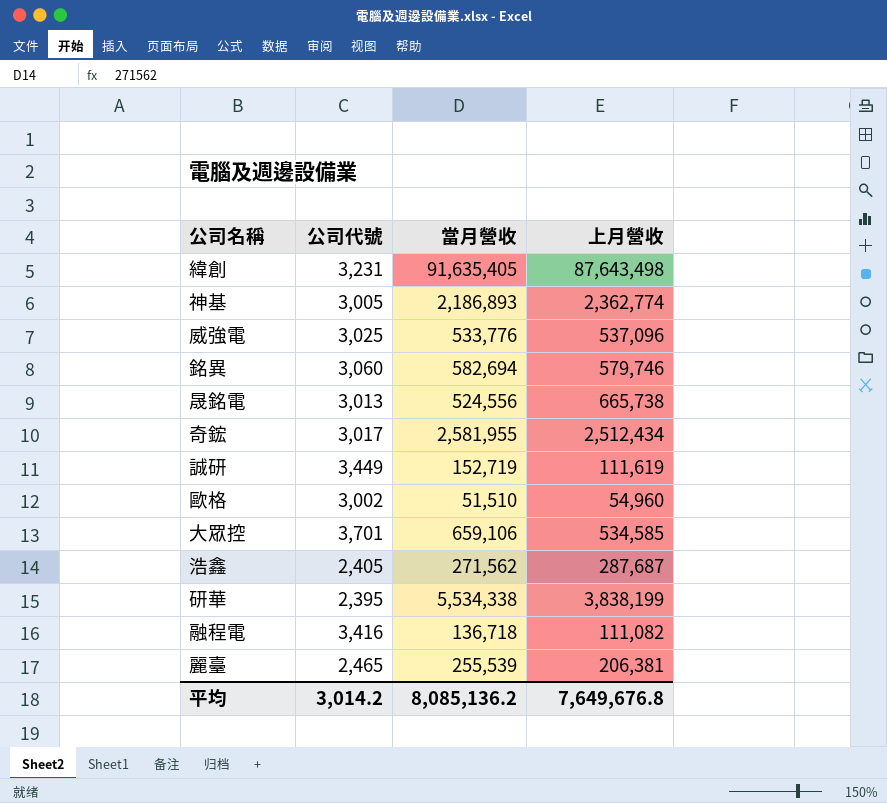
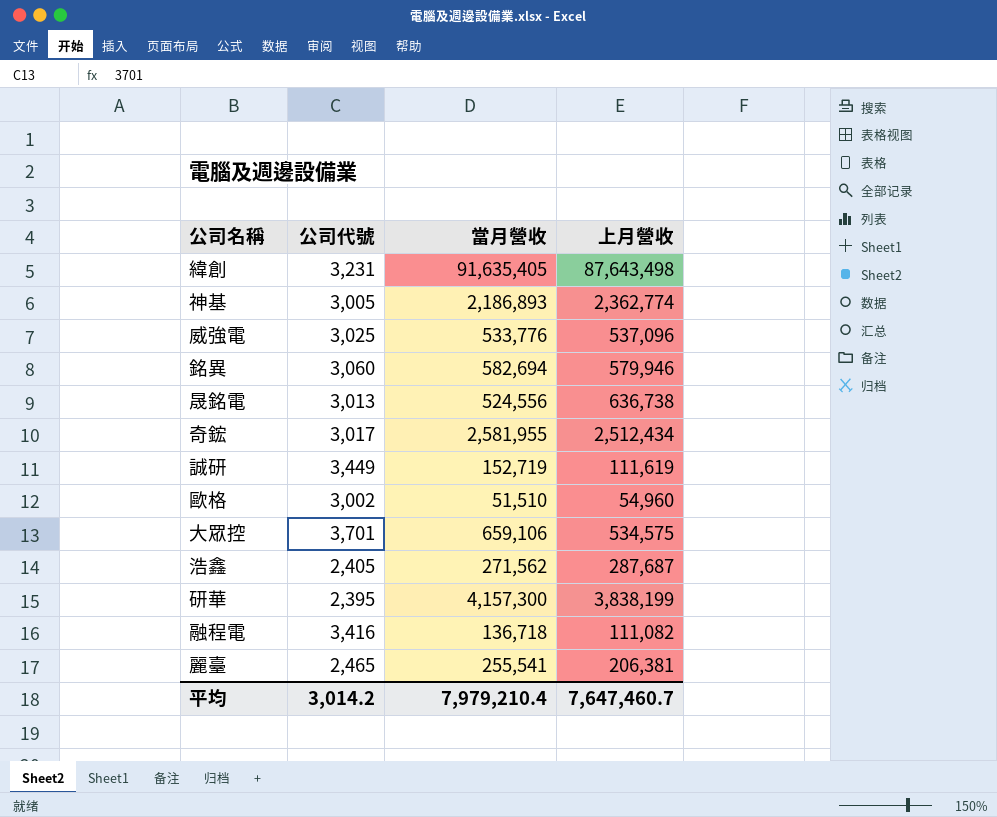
銘異 | 上月營收: 579,746 -> 579,946
晟銘電 | 上月營收: 665,738 -> 636,738
大眾控 | 上月營收: 534,585 -> 534,575
研華 | 當月營收: 5,534,338 -> 4,157,300
麗臺 | 當月營收: 255,539 -> 255,541
平均 | 當月營收: 8,085,136.2 -> 7,979,210.4
平均 | 上月營收: 7,649,676.8 -> 7,647,460.7

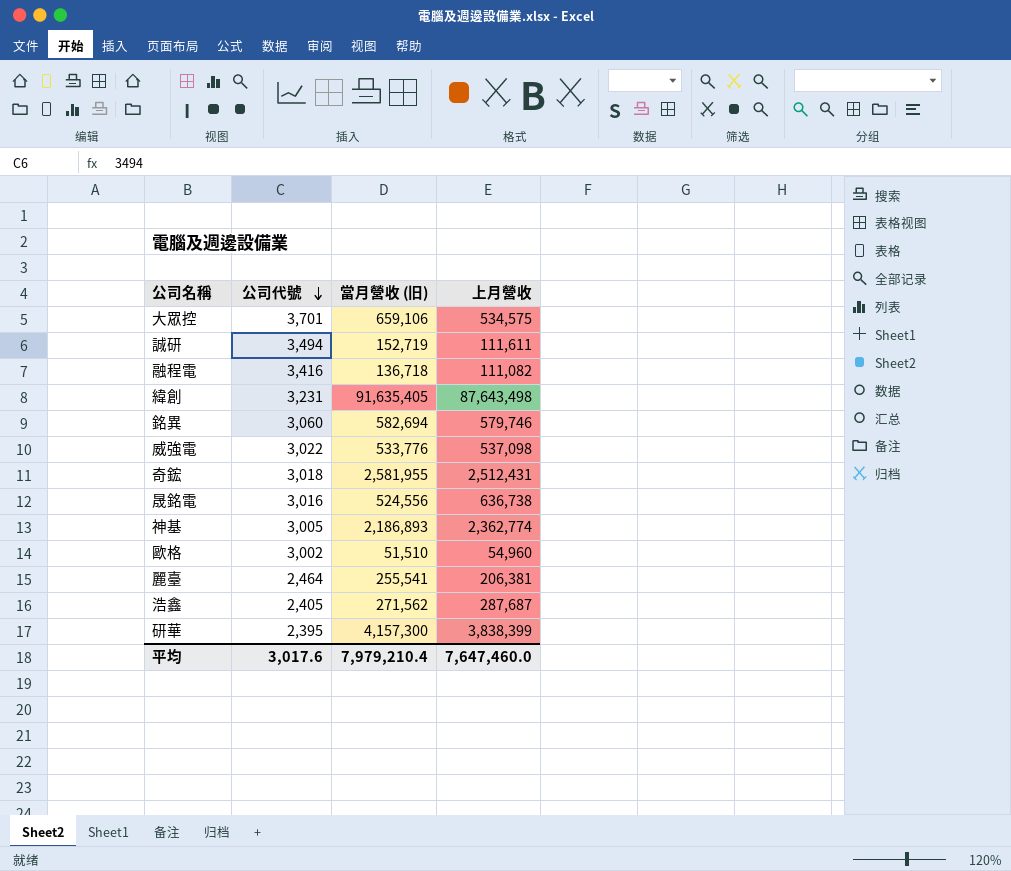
row order: none -> 公司代號 descending
column name: 當月營收 -> 當月營收 (旧)
誠研 | 公司代號: 3,449 -> 3,494
誠研 | 上月營收: 111,619 -> 111,611
銘異 | 上月營收: 579,946 -> 579,746
威強電 | 公司代號: 3,025 -> 3,022
威強電 | 上月營收: 537,096 -> 537,098
奇鋐 | 公司代號: 3,017 -> 3,018
奇鋐 | 上月營收: 2,512,434 -> 2,512,431
晟銘電 | 公司代號: 3,013 -> 3,016
麗臺 | 公司代號: 2,465 -> 2,464
研華 | 上月營收: 3,838,199 -> 3,838,399
平均 | 公司代號: 3,014.2 -> 3,017.6
平均 | 上月營收: 7,647,460.7 -> 7,647,460.0

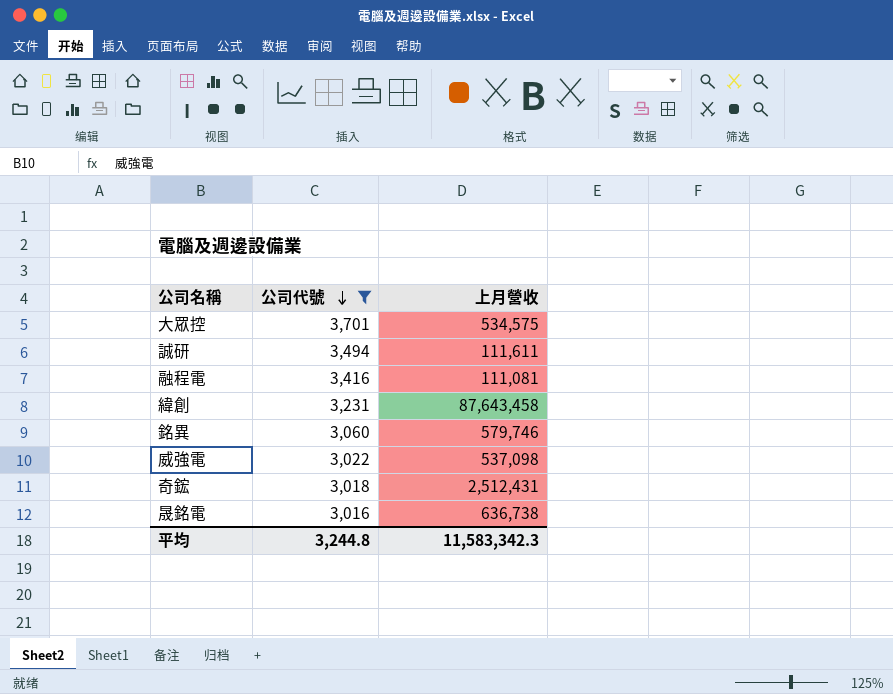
filter: none -> 公司代號 >= 3,016
column 當月營收 (旧) | position: 3 -> none
融程電 | 上月營收: 111,082 -> 111,081
緯創 | 上月營收: 87,643,498 -> 87,643,458
平均 | 公司代號: 3,017.6 -> 3,244.8
平均 | 上月營收: 7,647,460.0 -> 11,583,342.3

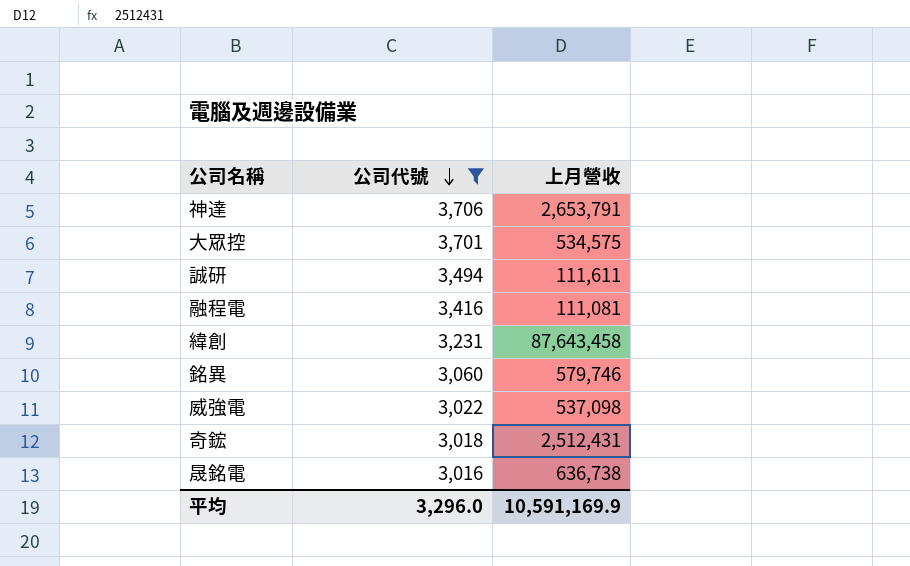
row 神達: none -> 3,706 | 2,653,791
平均 | 公司代號: 3,244.8 -> 3,296.0
平均 | 上月營收: 11,583,342.3 -> 10,591,169.9

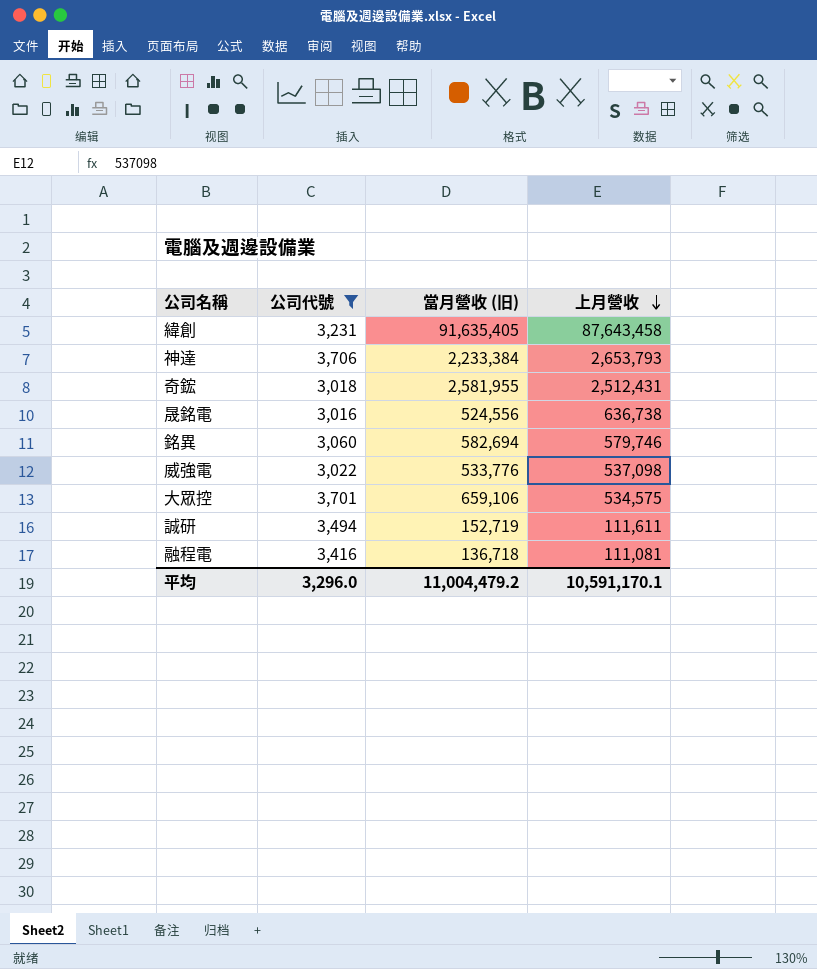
row order: 公司代號 descending -> 上月營收 descending
column 當月營收 (旧) | position: none -> 3
神達 | 上月營收: 2,653,791 -> 2,653,793
平均 | 上月營收: 10,591,169.9 -> 10,591,170.1

